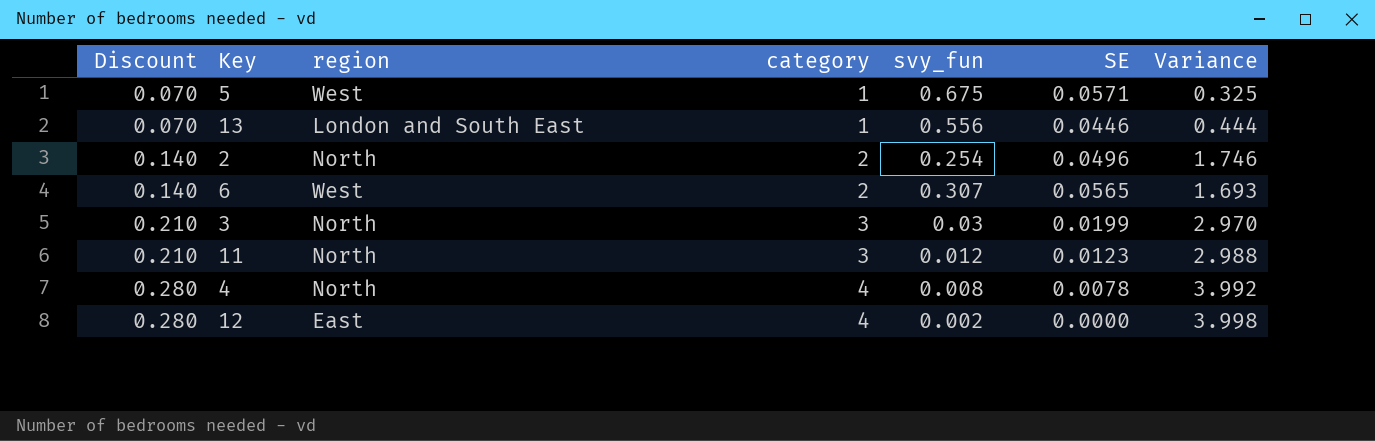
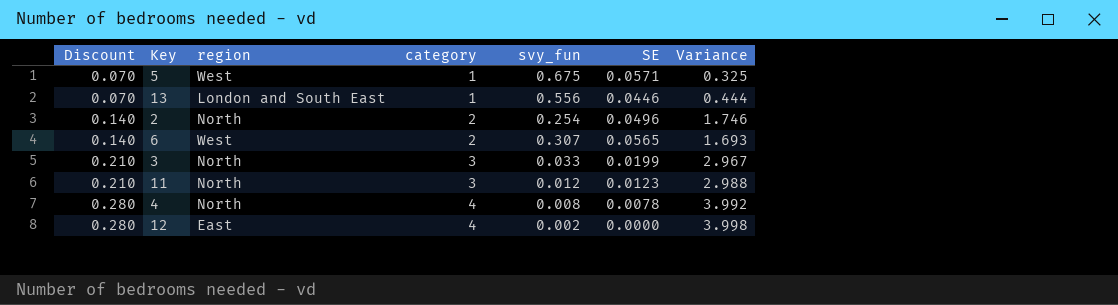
3 | svy_fun: 0.03 -> 0.033
3 | Variance: 2.970 -> 2.967

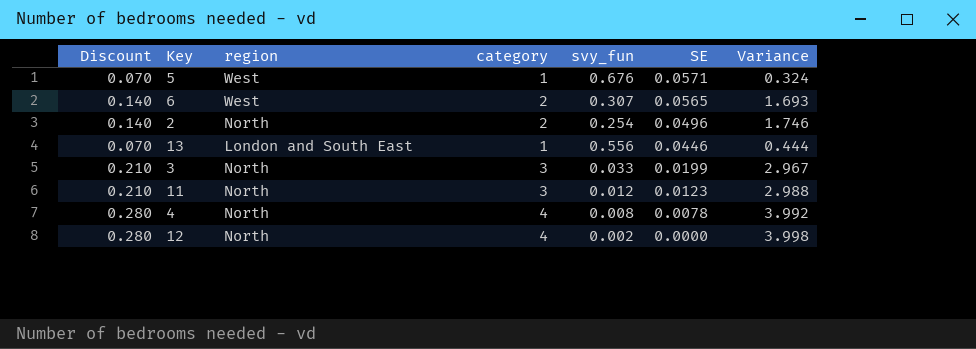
row order: Discount ascending -> SE descending
5 | svy_fun: 0.675 -> 0.676
5 | Variance: 0.325 -> 0.324
12 | region: East -> North

